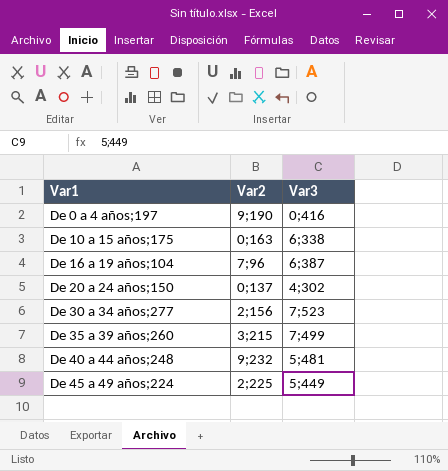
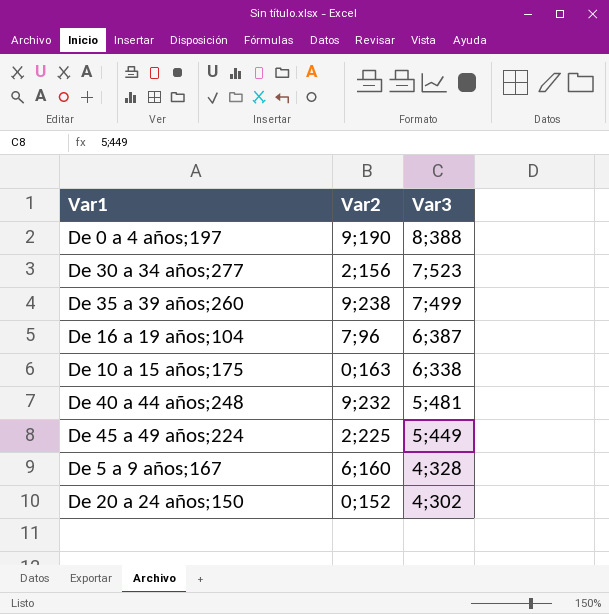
row order: Var1 ascending -> Var3 descending
De 0 a 4 años;197 | Var3: 0;416 -> 8;388
De 35 a 39 años;260 | Var2: 3;215 -> 9;238
row De 5 a 9 años;167: none -> 6;160 | 4;328
De 20 a 24 años;150 | Var2: 0;137 -> 0;152

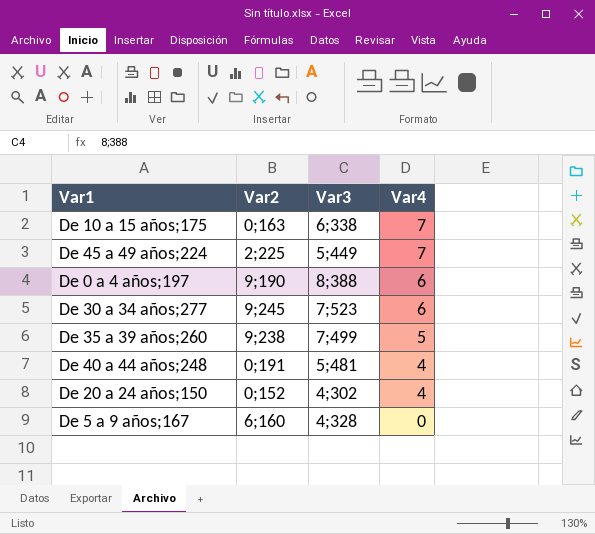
row order: Var3 descending -> Var4 descending
column Var4 | position: none -> 4
row De 16 a 19 años;104: 7;96 | 6;387 -> none
De 30 a 34 años;277 | Var2: 2;156 -> 9;245
De 40 a 44 años;248 | Var2: 9;232 -> 0;191

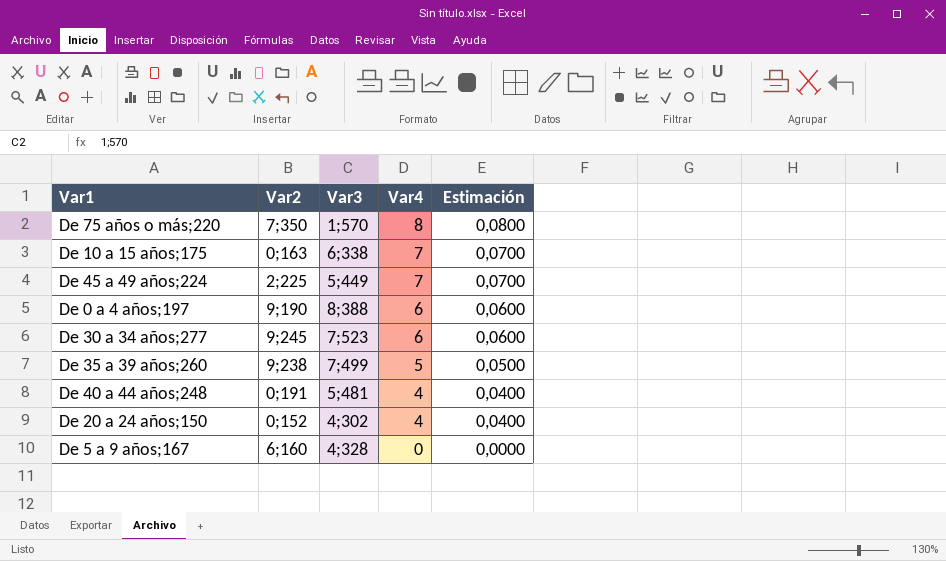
column Estimación | formula: none -> [Var4] * 0,01
row De 75 años o más;220: none -> 7;350 | 1;570 | 8 | 0,0800

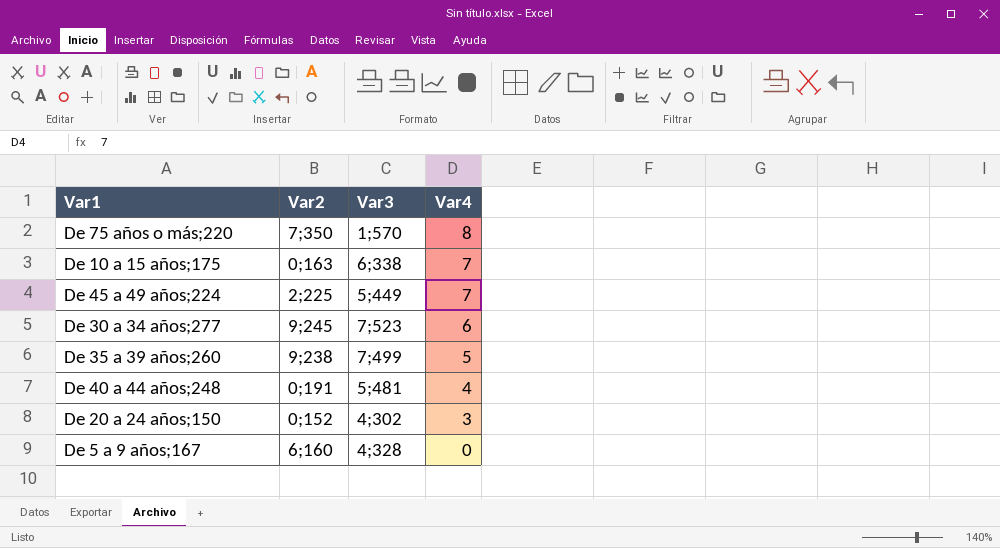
column Estimación | formula: [Var4] * 0,01 -> none
row De 0 a 4 años;197: 9;190 | 8;388 | 6 | 0,0600 -> none
De 20 a 24 años;150 | Var4: 4 -> 3

